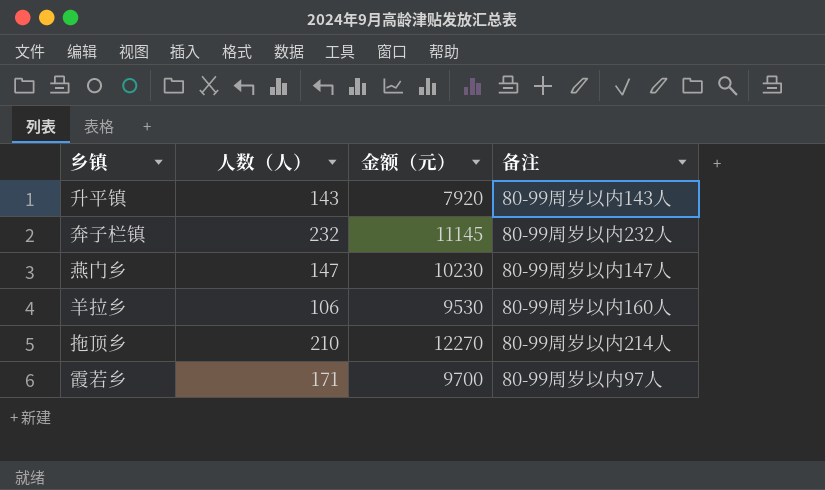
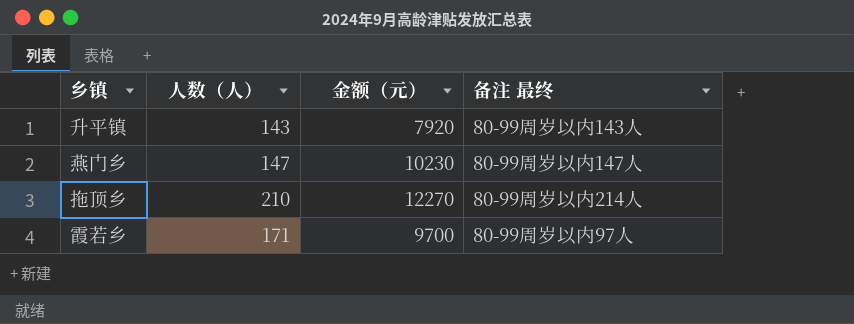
column name: 备注 -> 备注 最终
row 奔子栏镇: 232 | 11145 | 80-99周岁以内232人 -> none
row 羊拉乡: 106 | 9530 | 80-99周岁以内160人 -> none

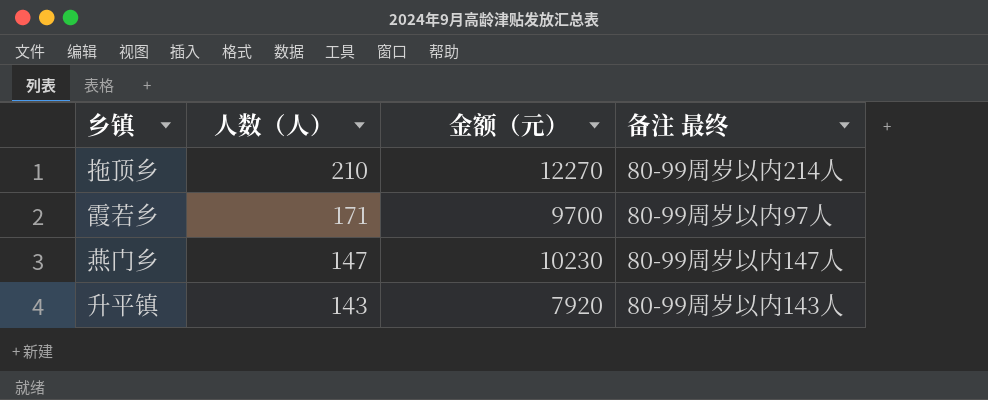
row order: none -> 人数（人） descending

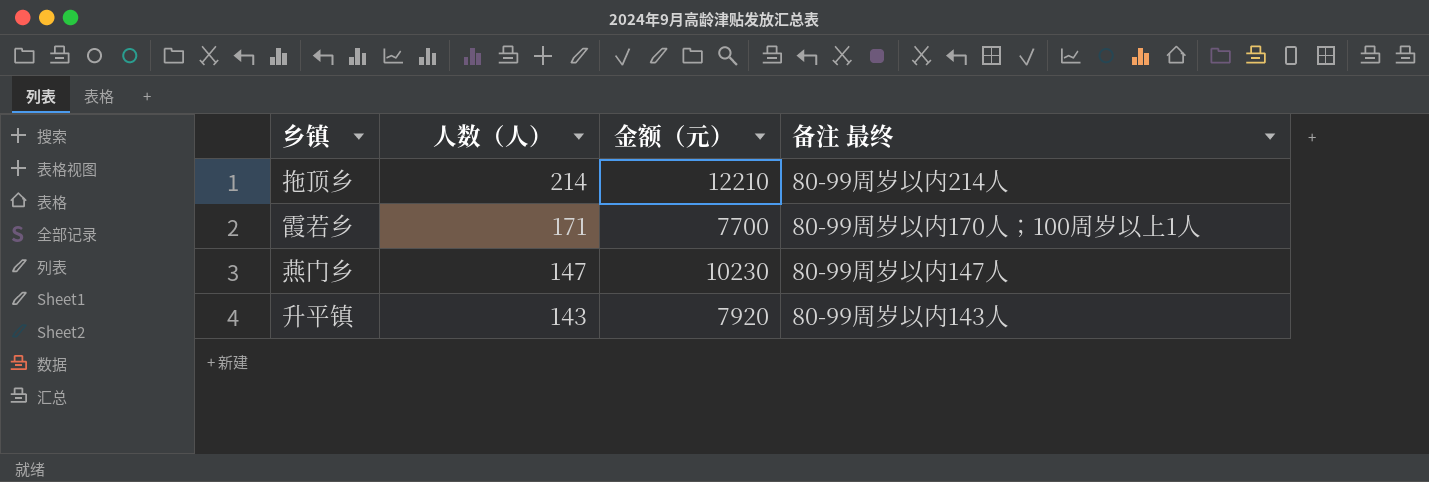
拖顶乡 | 人数（人）: 210 -> 214
拖顶乡 | 金额（元）: 12270 -> 12210
霞若乡 | 金额（元）: 9700 -> 7700
霞若乡 | 备注 最终: 80-99周岁以内97人 -> 80-99周岁以内170人；100周岁以上1人

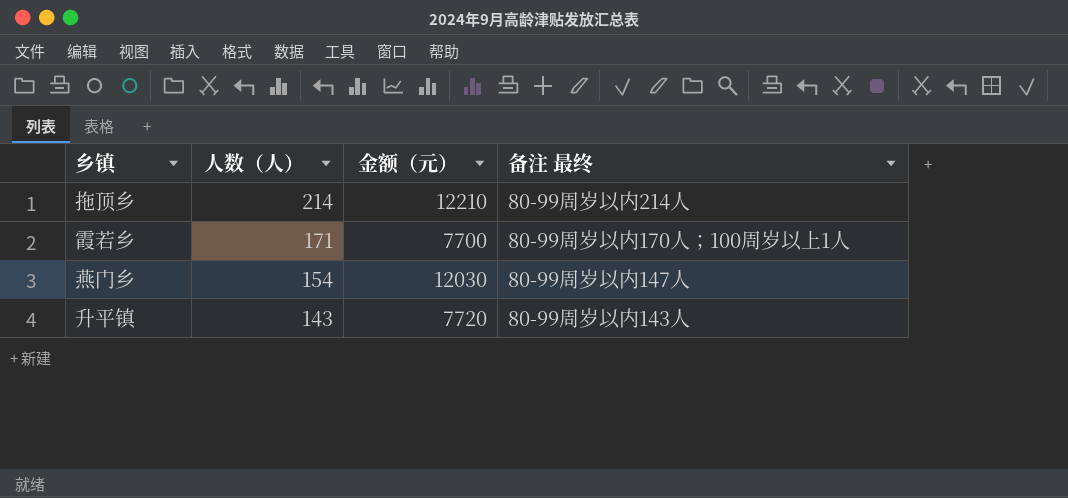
燕门乡 | 人数（人）: 147 -> 154
燕门乡 | 金额（元）: 10230 -> 12030
升平镇 | 金额（元）: 7920 -> 7720

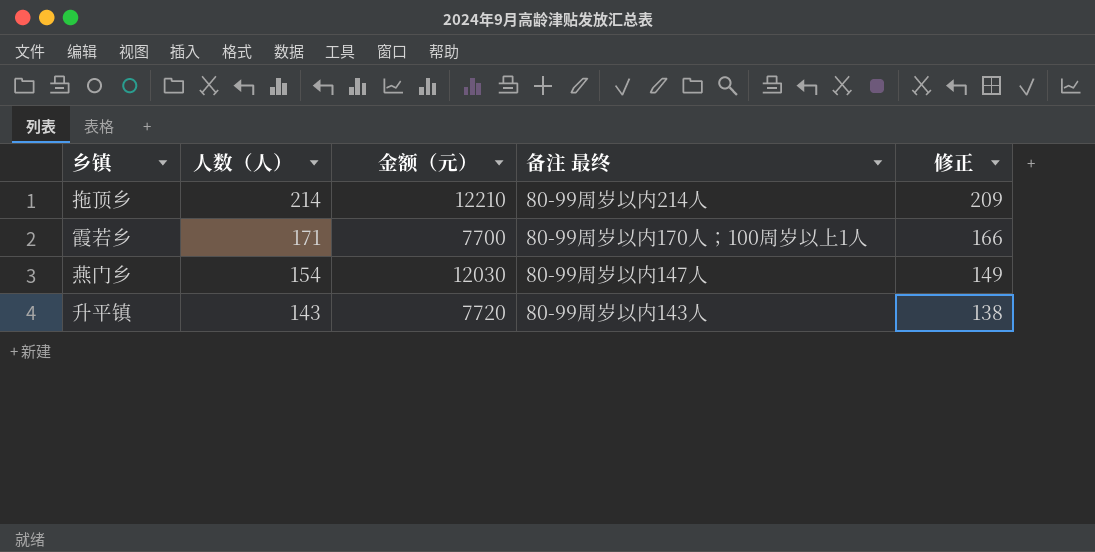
column 修正 | formula: none -> [人数（人）] - 5

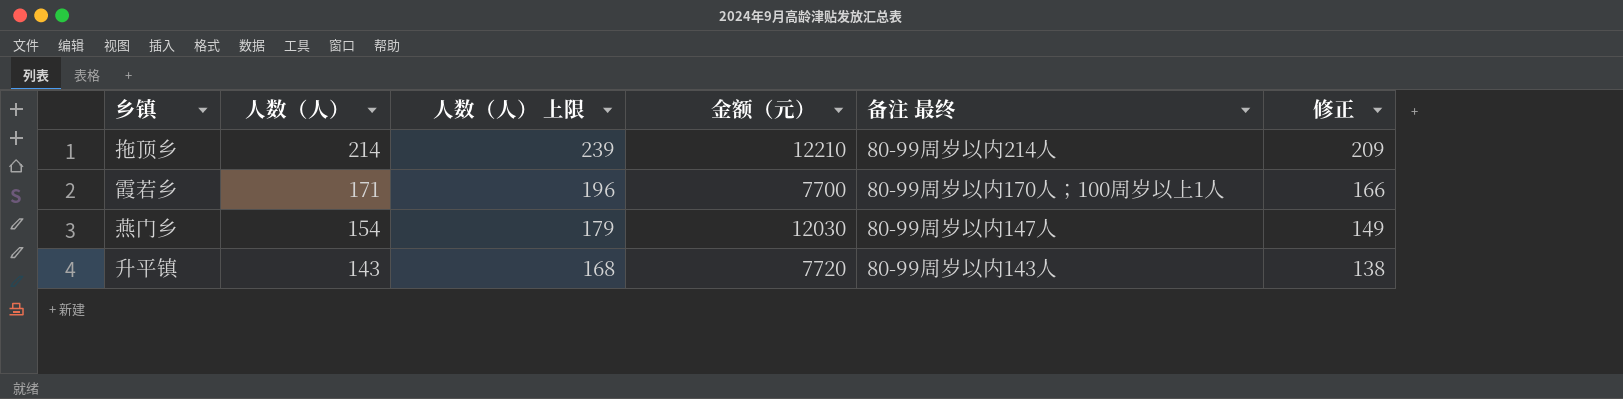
column 人数（人） 上限 | formula: none -> [人数（人）] + 25

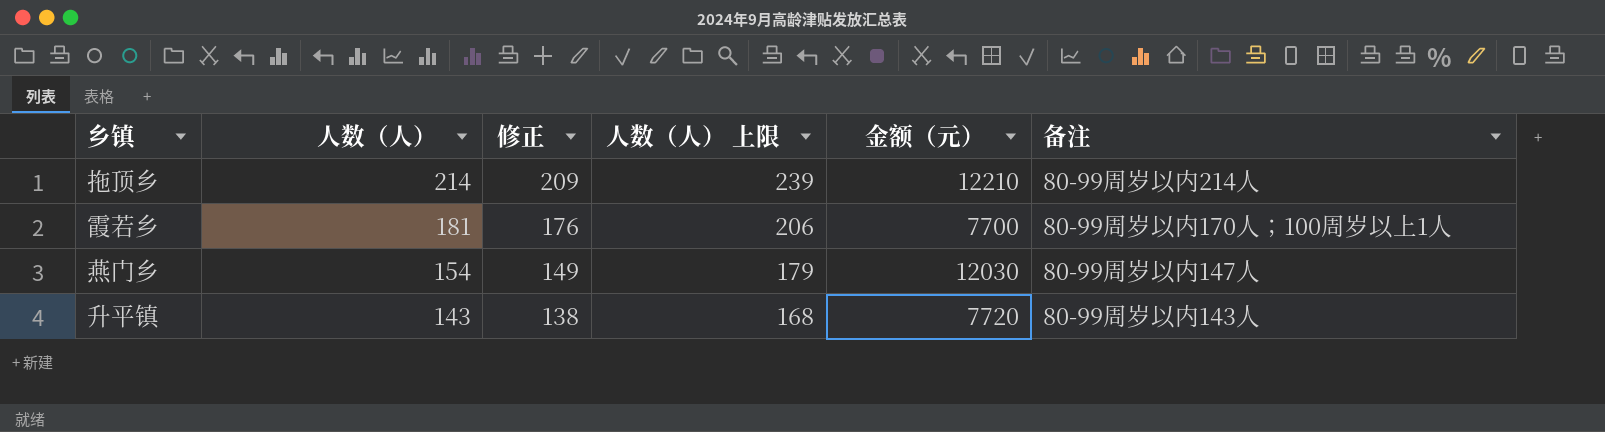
column 修正 | position: 6 -> 3
column name: 备注 最终 -> 备注
霞若乡 | 人数（人）: 171 -> 181
霞若乡 | 修正: 166 -> 176
霞若乡 | 人数（人） 上限: 196 -> 206

